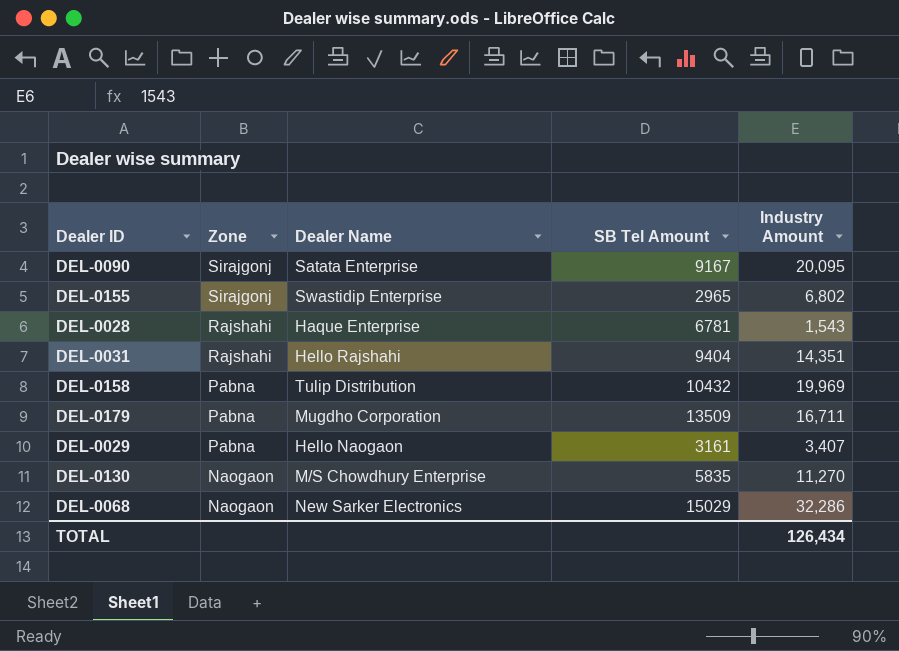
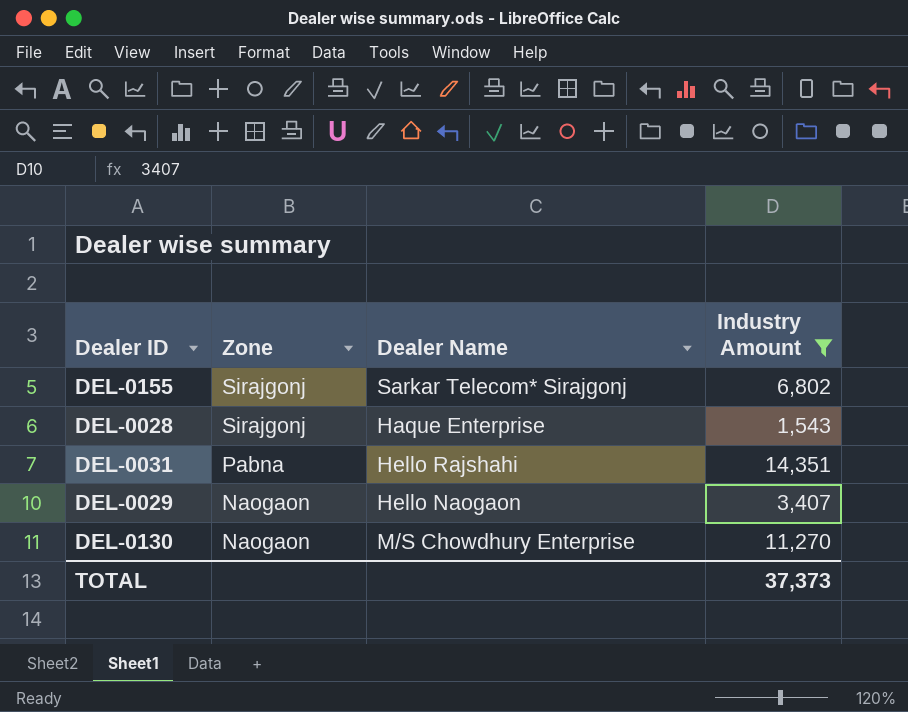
filter: none -> Industry Amount <= 14,351
column SB Tel Amount | position: 4 -> none
DEL-0155 | Dealer Name: Swastidip Enterprise -> Sarkar Telecom* Sirajgonj
DEL-0028 | Zone: Rajshahi -> Sirajgonj
DEL-0031 | Zone: Rajshahi -> Pabna
DEL-0029 | Zone: Pabna -> Naogaon
TOTAL | Industry Amount: 126,434 -> 37,373

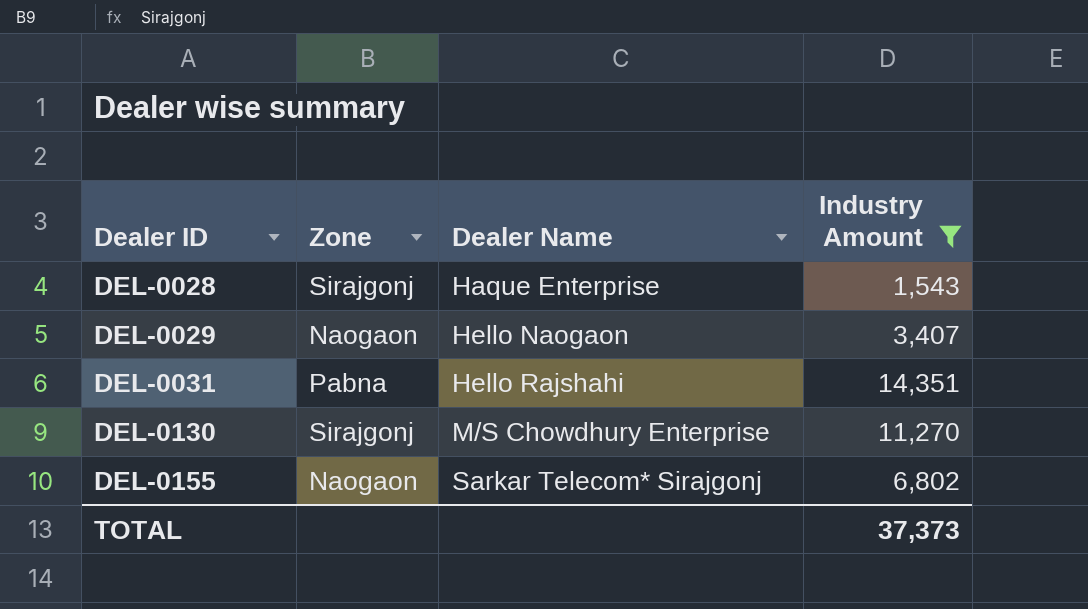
row order: Zone descending -> Dealer ID ascending
DEL-0130 | Zone: Naogaon -> Sirajgonj
DEL-0155 | Zone: Sirajgonj -> Naogaon

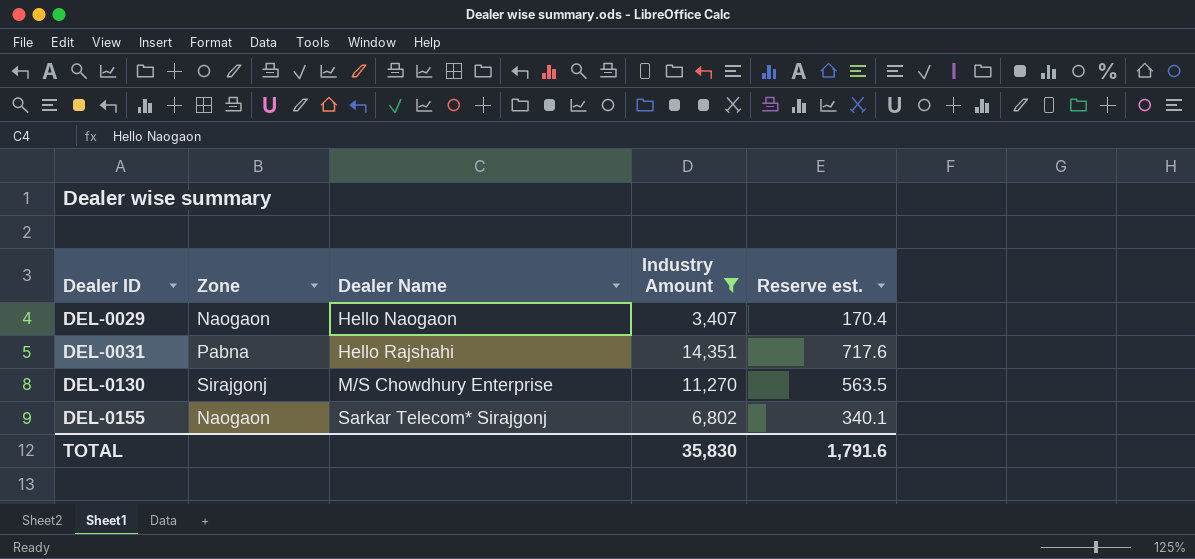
column Reserve est. | formula: none -> [Industry Amount] * 0.05
row DEL-0028: Sirajgonj | Haque Enterprise | 1,543 -> none
TOTAL | Industry Amount: 37,373 -> 35,830

